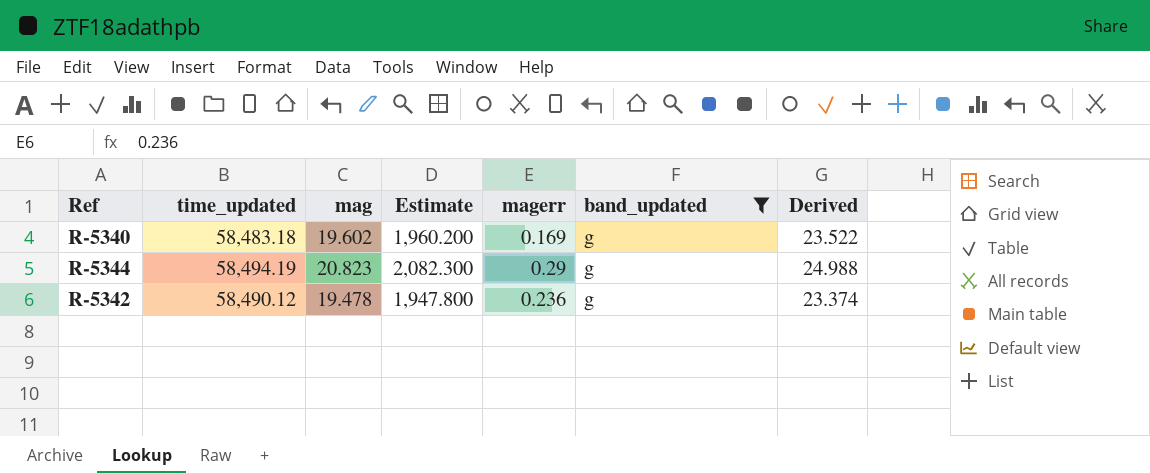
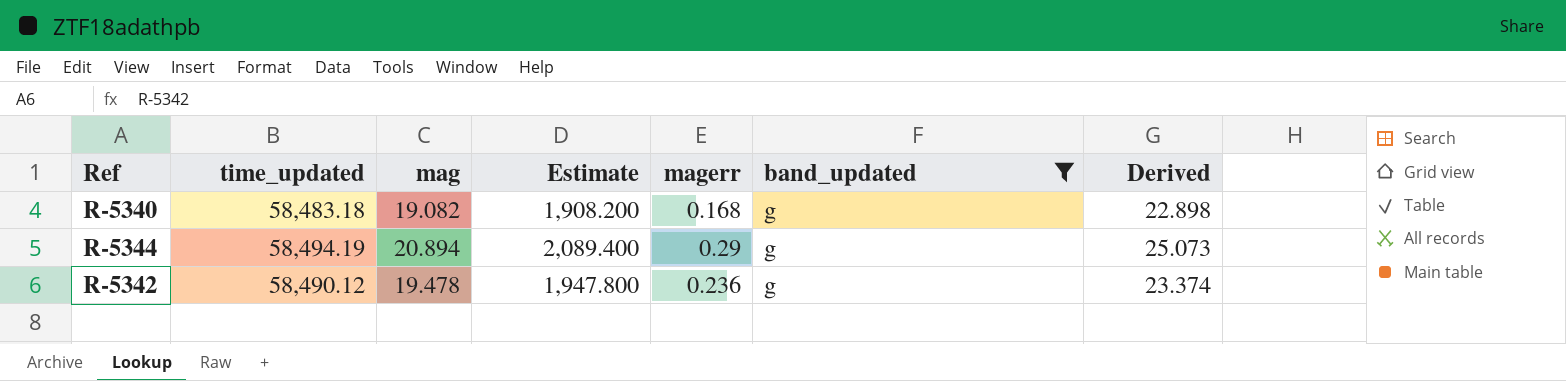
R-5340 | mag: 19.602 -> 19.082
R-5340 | Estimate: 1,960.200 -> 1,908.200
R-5340 | magerr: 0.169 -> 0.168
R-5340 | Derived: 23.522 -> 22.898
R-5344 | mag: 20.823 -> 20.894
R-5344 | Estimate: 2,082.300 -> 2,089.400
R-5344 | Derived: 24.988 -> 25.073

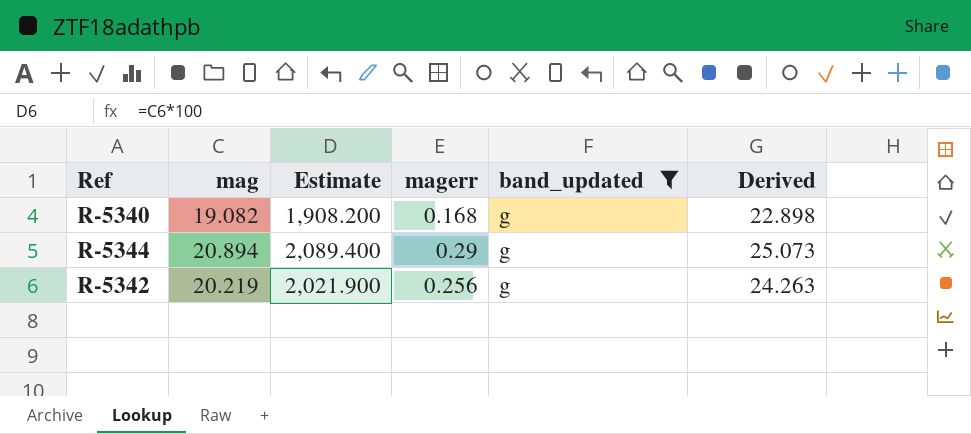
column time_updated | position: 2 -> none
R-5342 | mag: 19.478 -> 20.219
R-5342 | Estimate: 1,947.800 -> 2,021.900
R-5342 | magerr: 0.236 -> 0.256
R-5342 | Derived: 23.374 -> 24.263

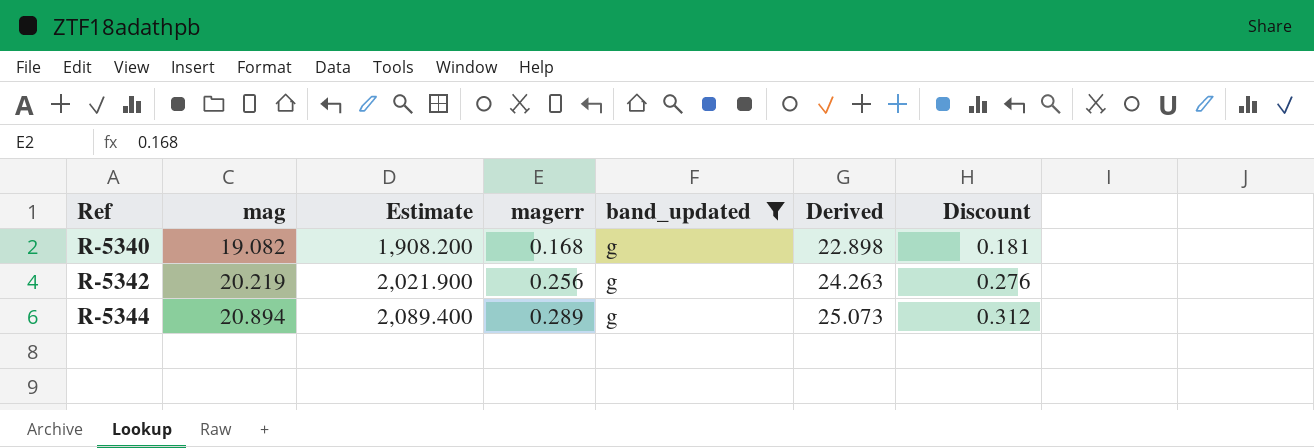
row order: none -> Ref ascending
column Discount | formula: none -> [magerr] * 1.08
R-5344 | magerr: 0.29 -> 0.289

